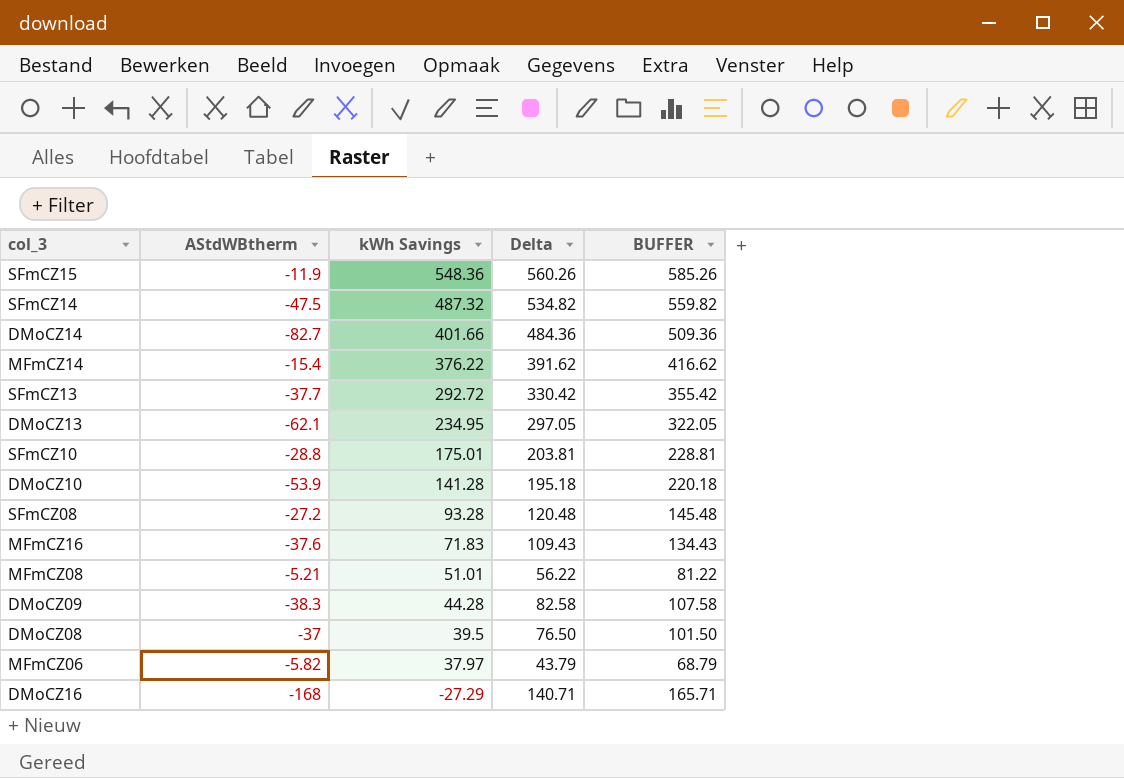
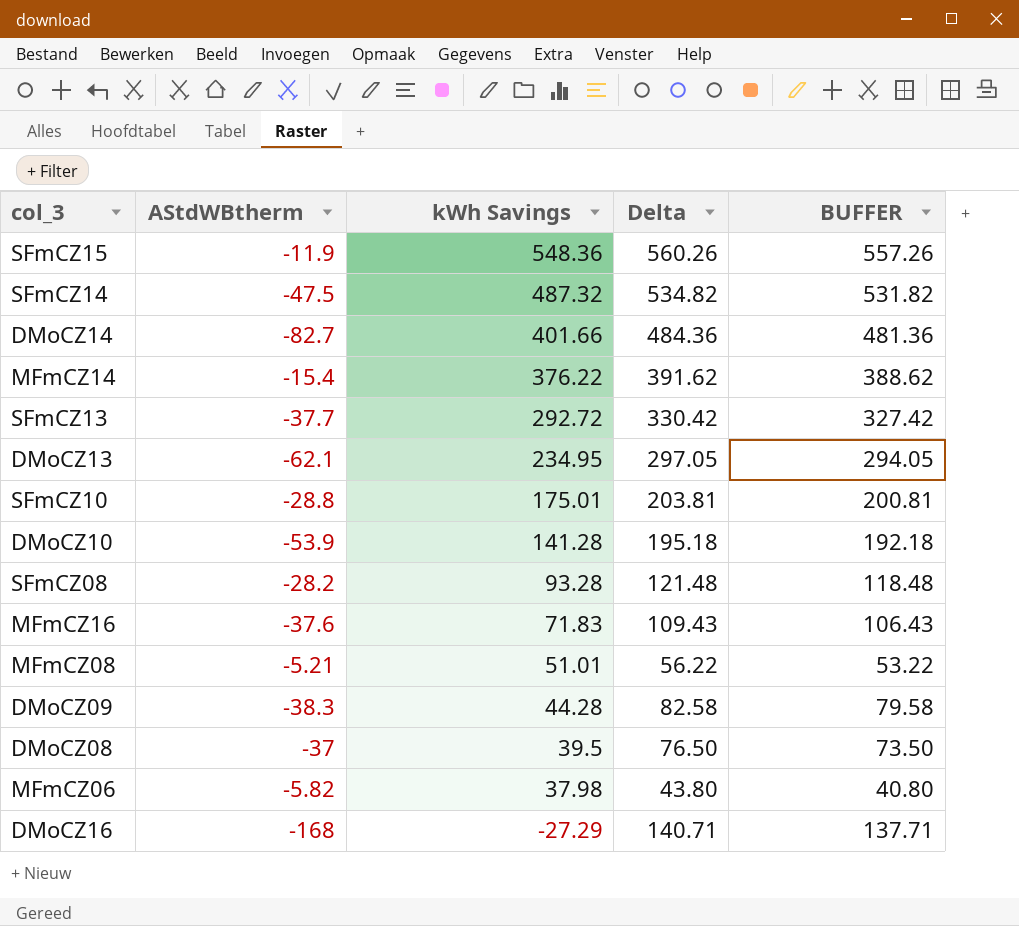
column BUFFER | formula: [Delta] + 25 -> [Delta] - 3
SFmCZ08 | AStdWBtherm: -27.2 -> -28.2
SFmCZ08 | Delta: 120.48 -> 121.48
MFmCZ06 | kWh Savings: 37.97 -> 37.98
MFmCZ06 | Delta: 43.79 -> 43.80

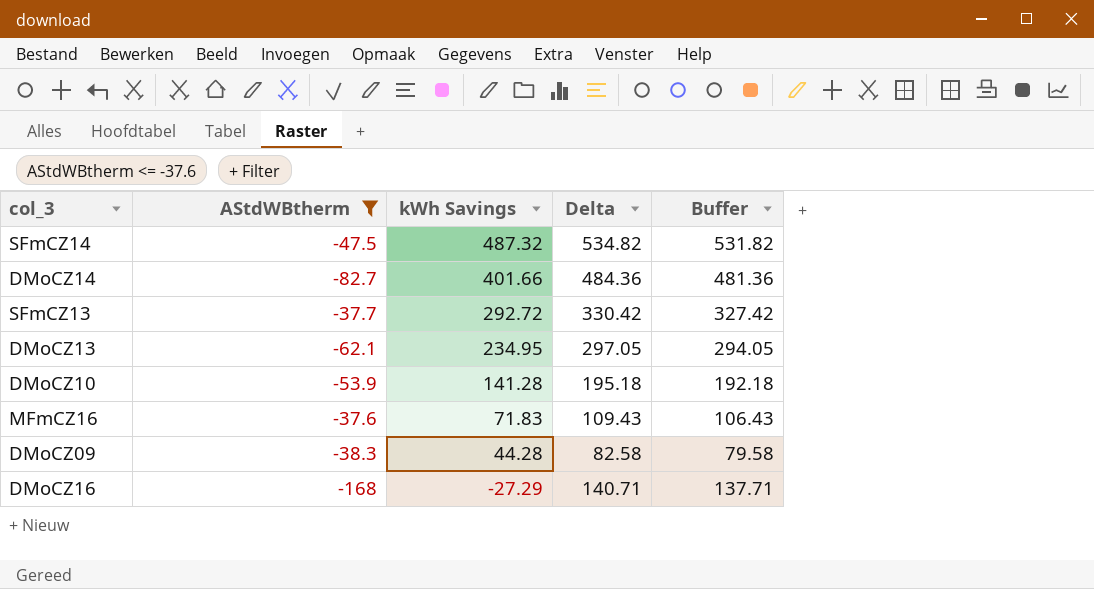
filter: none -> AStdWBtherm <= -37.6
column name: BUFFER -> Buffer

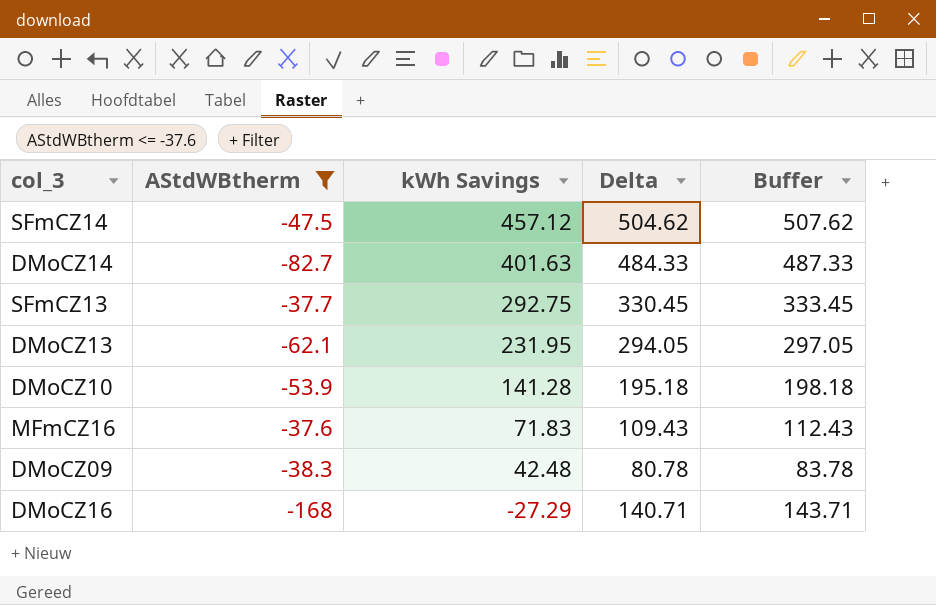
column Buffer | formula: [Delta] - 3 -> [Delta] + 3
SFmCZ14 | kWh Savings: 487.32 -> 457.12
SFmCZ14 | Delta: 534.82 -> 504.62
DMoCZ14 | kWh Savings: 401.66 -> 401.63
DMoCZ14 | Delta: 484.36 -> 484.33
SFmCZ13 | kWh Savings: 292.72 -> 292.75
SFmCZ13 | Delta: 330.42 -> 330.45
DMoCZ13 | kWh Savings: 234.95 -> 231.95
DMoCZ13 | Delta: 297.05 -> 294.05
DMoCZ09 | kWh Savings: 44.28 -> 42.48
DMoCZ09 | Delta: 82.58 -> 80.78

